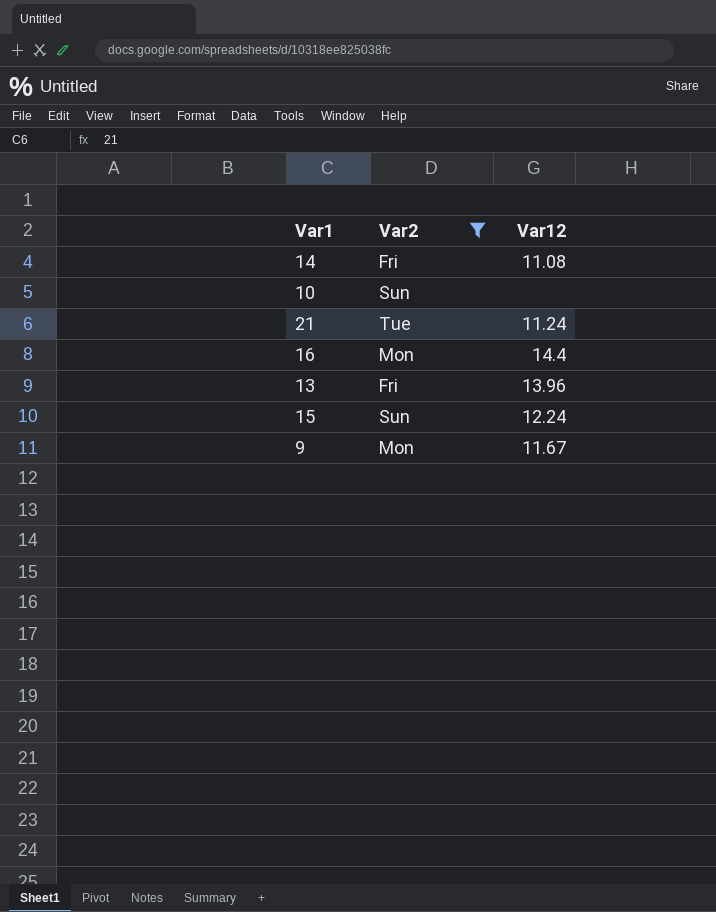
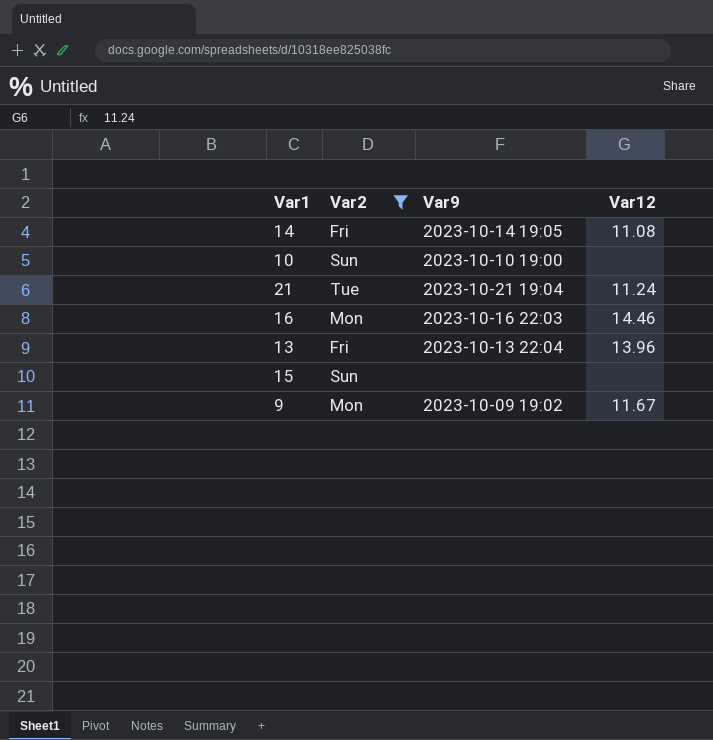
column Var9 | position: none -> 3
16 | Var12: 14.4 -> 14.46
15 | Var12: 12.24 -> none

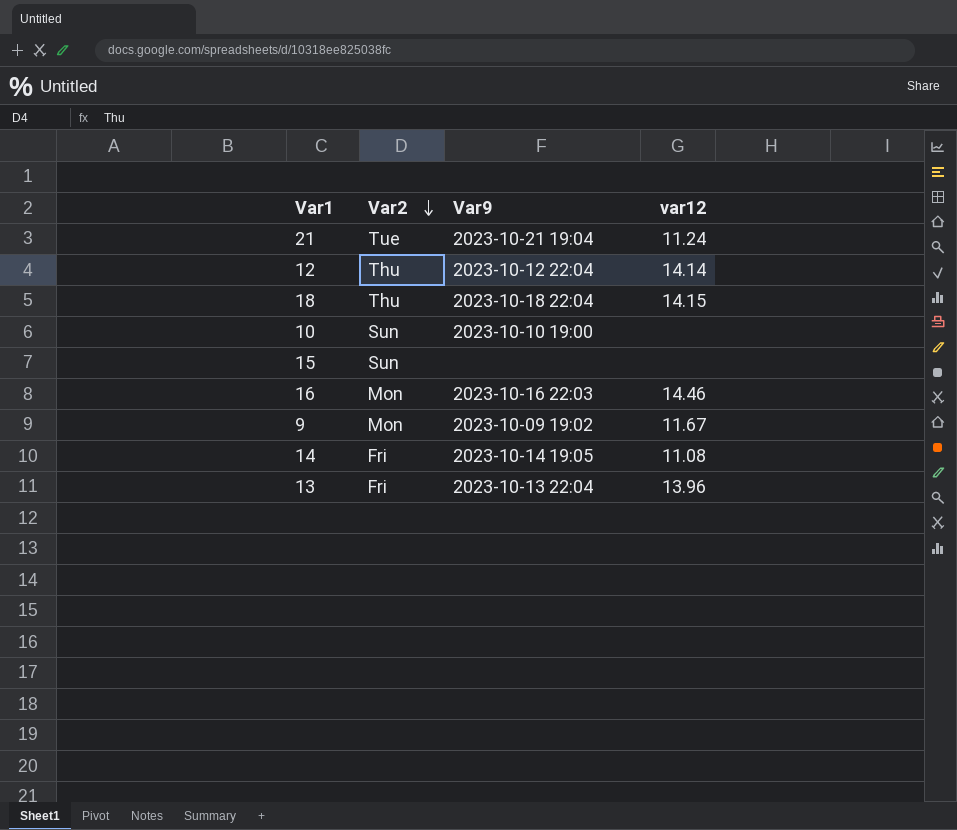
filter: Var2 != Thu -> none
row order: none -> Var2 descending
column name: Var12 -> var12

